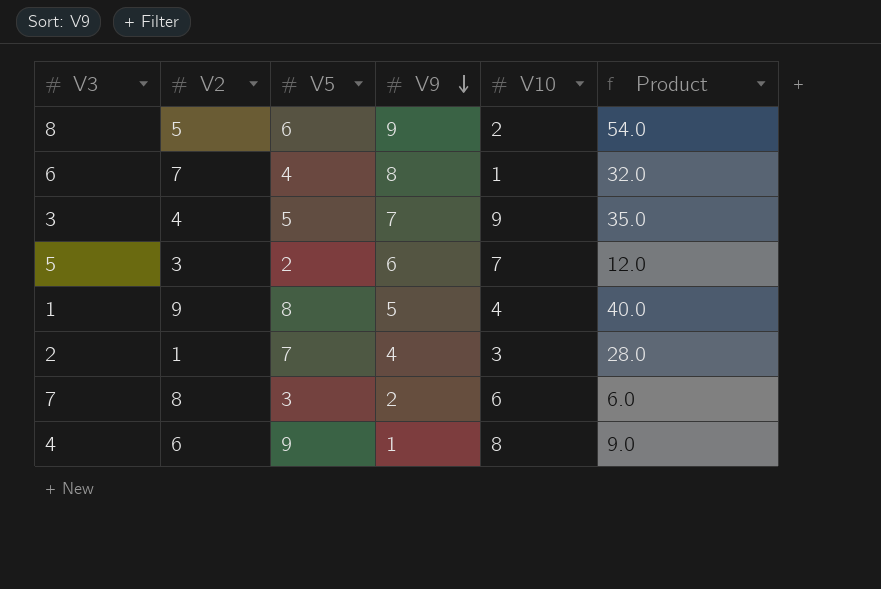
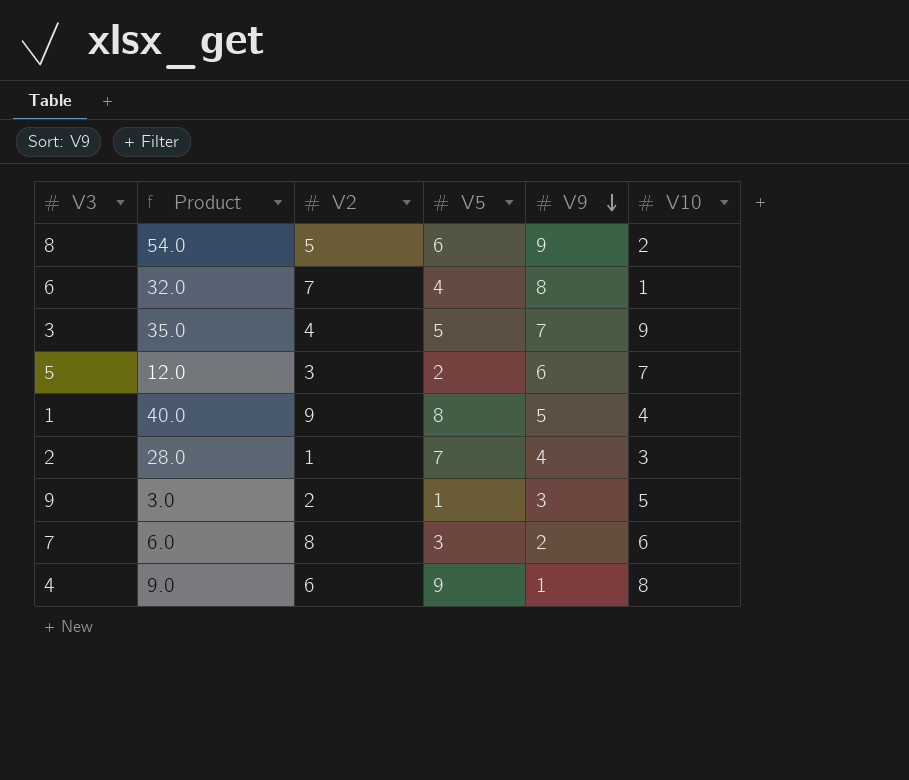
column Product | position: 6 -> 2
row 9: none -> 3.0 | 2 | 1 | 3 | 5

